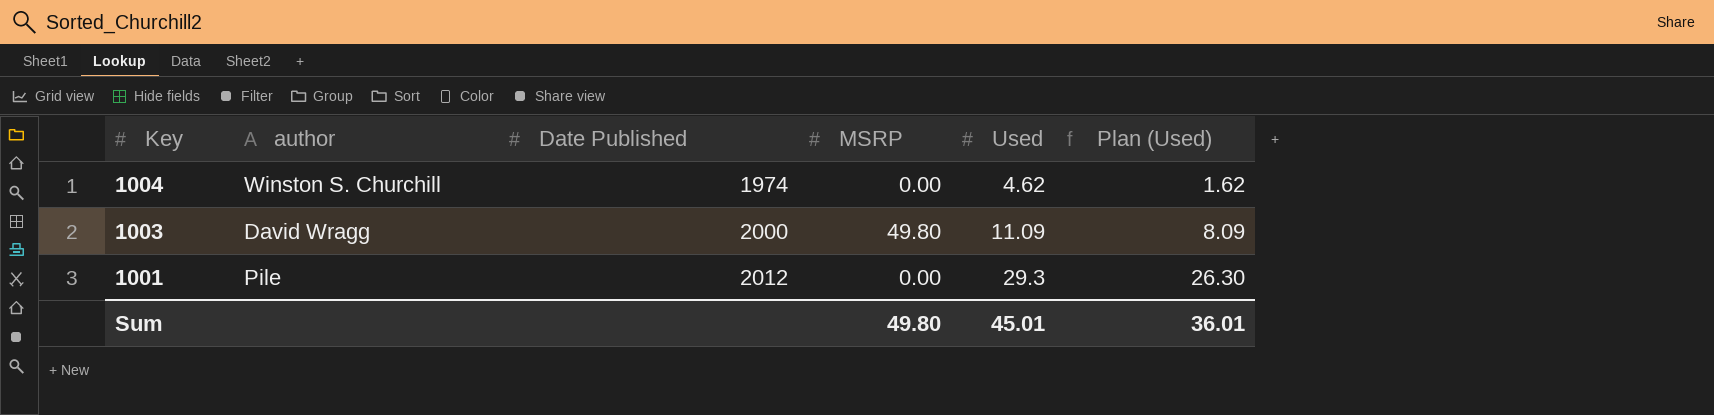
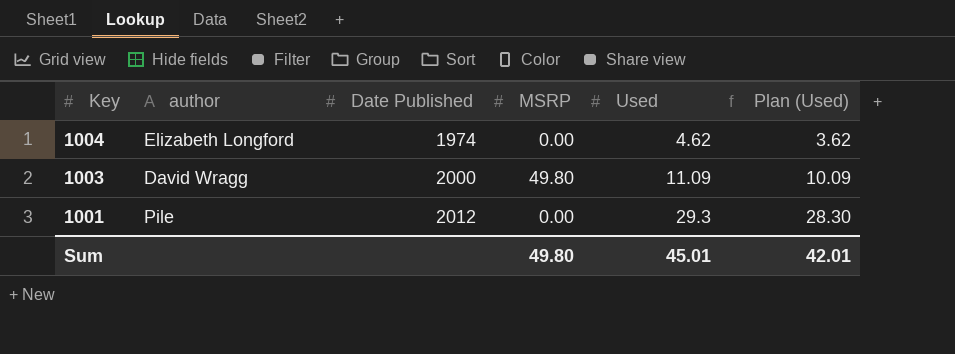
column Plan (Used) | formula: [Used] - 3 -> [Used] - 1
1004 | author: Winston S. Churchill -> Elizabeth Longford
Sum | Plan (Used): 36.01 -> 42.01

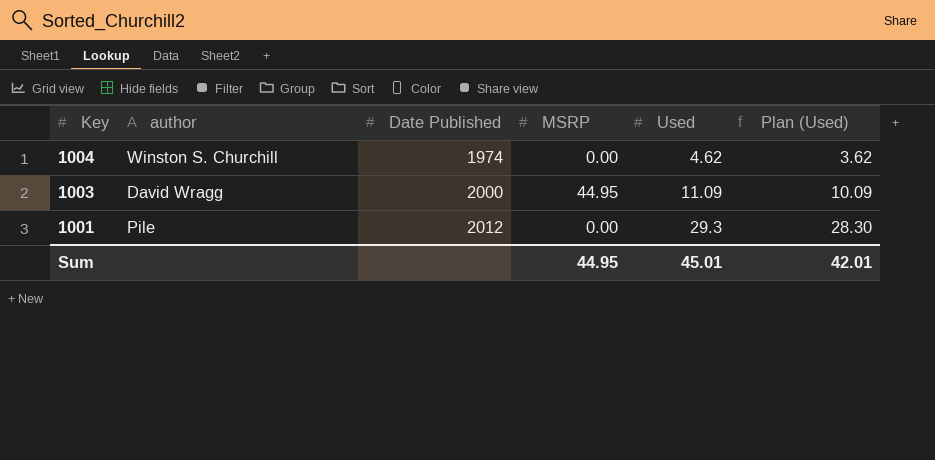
1004 | author: Elizabeth Longford -> Winston S. Churchill
1003 | MSRP: 49.80 -> 44.95
Sum | MSRP: 49.80 -> 44.95

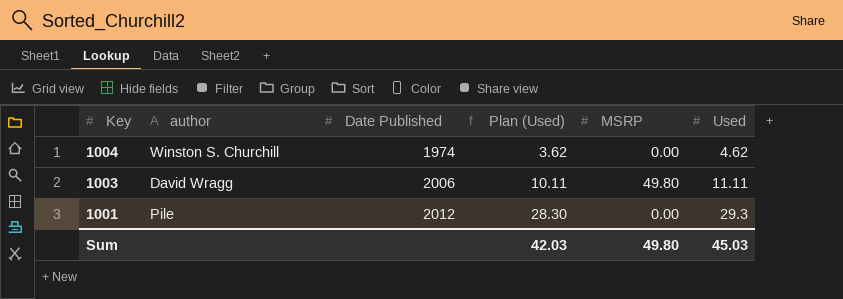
column Plan (Used) | position: 6 -> 4
1003 | Date Published: 2000 -> 2006
1003 | Plan (Used): 10.09 -> 10.11
1003 | MSRP: 44.95 -> 49.80
1003 | Used: 11.09 -> 11.11
Sum | Plan (Used): 42.01 -> 42.03
Sum | MSRP: 44.95 -> 49.80
Sum | Used: 45.01 -> 45.03

